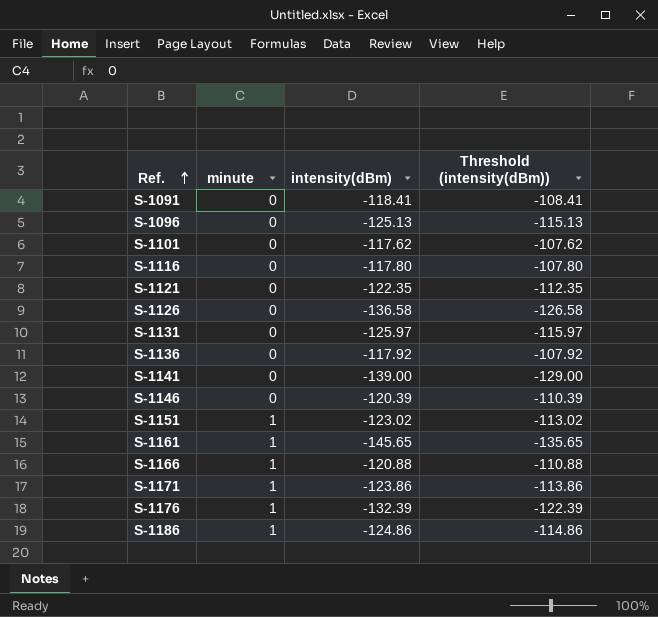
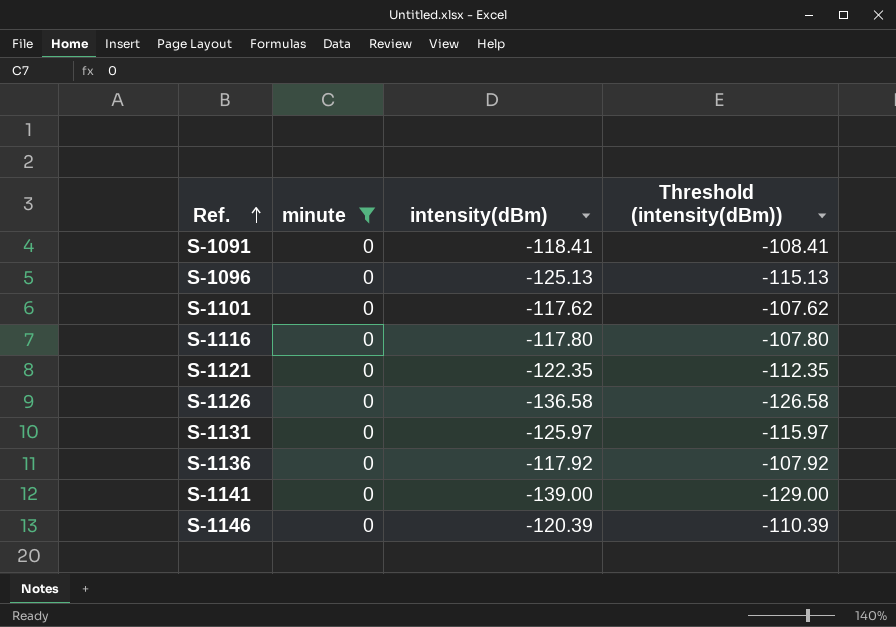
filter: none -> minute = 0

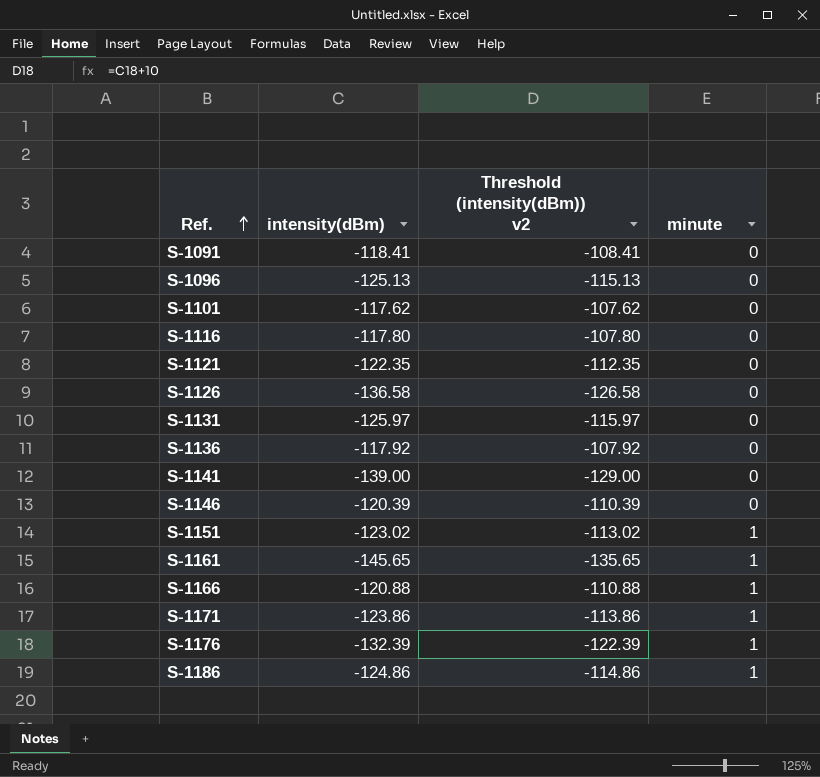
filter: minute = 0 -> none
column name: Threshold (intensity(dBm)) -> Threshold (intensity(dBm)) v2
column minute | position: 2 -> 4

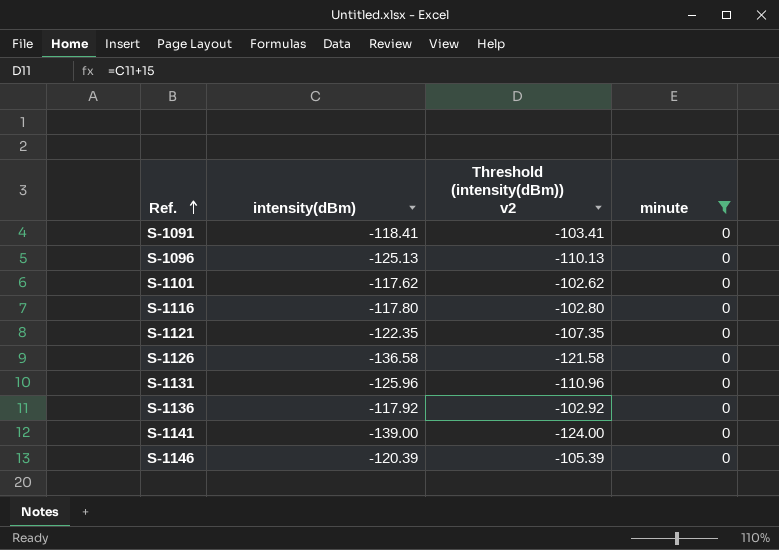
filter: none -> minute = 0
column Threshold (intensity(dBm)) v2 | formula: [intensity(dBm)] + 10 -> [intensity(dBm)] + 15
S-1131 | intensity(dBm): -125.97 -> -125.96

